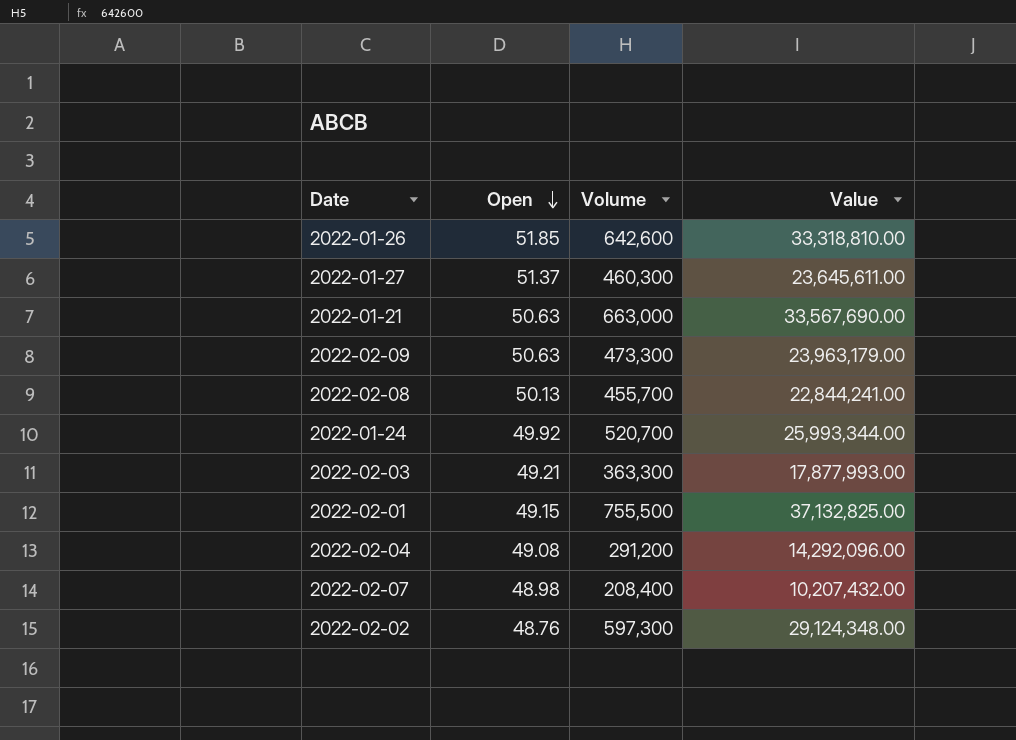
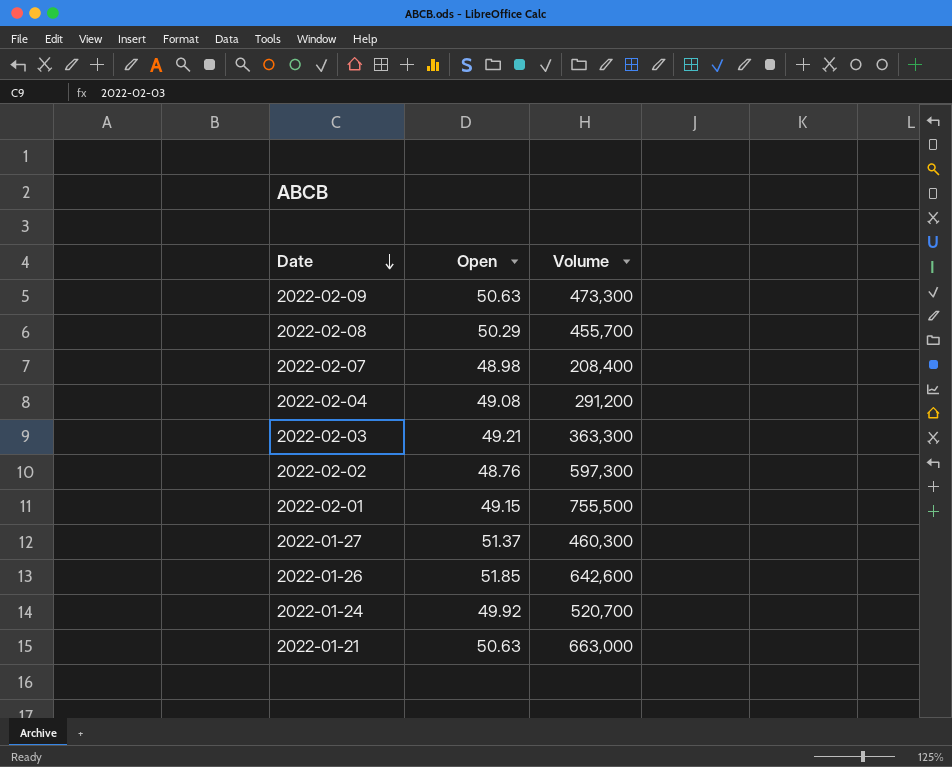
row order: Open descending -> Date descending
column Value | formula: [Open] * [Volume] -> none
2022-02-08 | Open: 50.13 -> 50.29

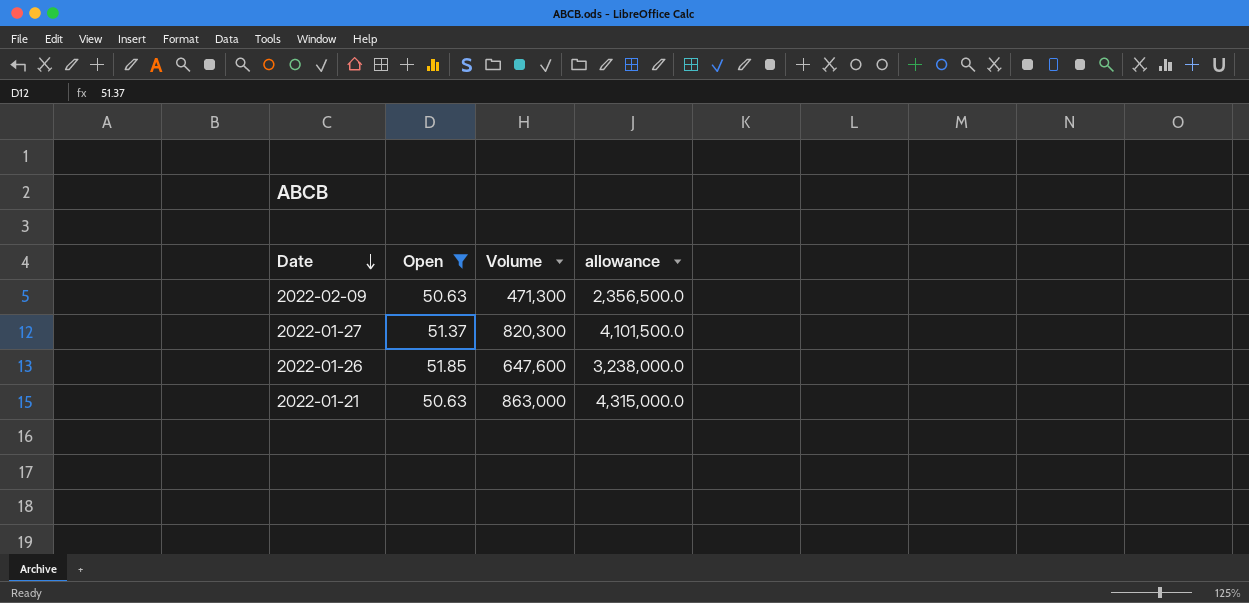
filter: none -> Open >= 50.63
column allowance | formula: none -> [Volume] * 5
2022-02-09 | Volume: 473,300 -> 471,300
2022-01-27 | Volume: 460,300 -> 820,300
2022-01-26 | Volume: 642,600 -> 647,600
2022-01-21 | Volume: 663,000 -> 863,000

